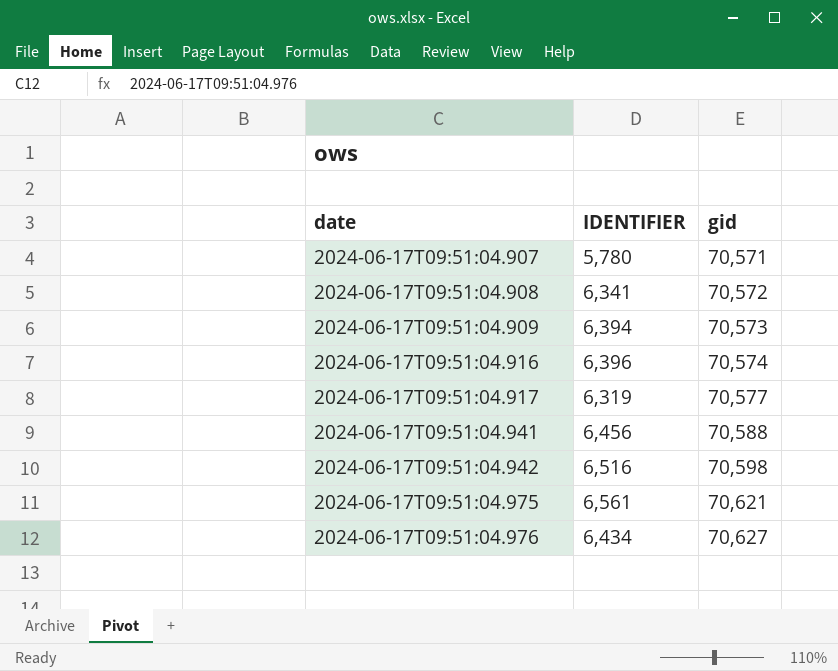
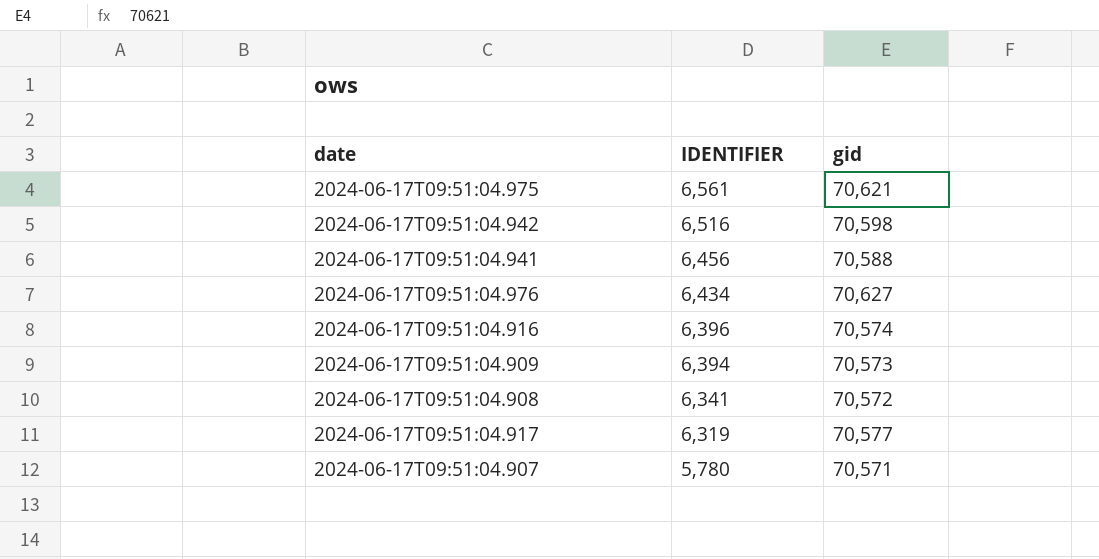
row order: date ascending -> IDENTIFIER descending

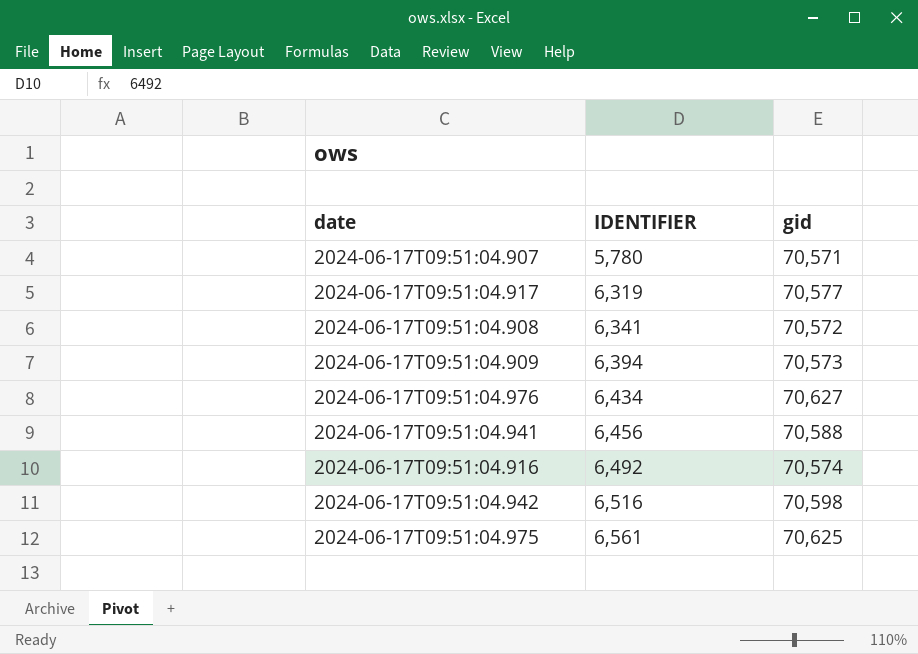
row order: IDENTIFIER descending -> IDENTIFIER ascending
2024-06-17T09:51:04.916 | IDENTIFIER: 6,396 -> 6,492
2024-06-17T09:51:04.975 | gid: 70,621 -> 70,625

